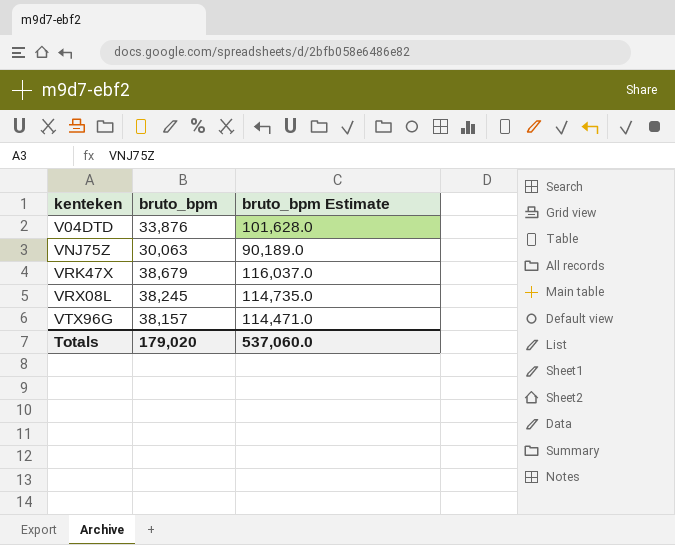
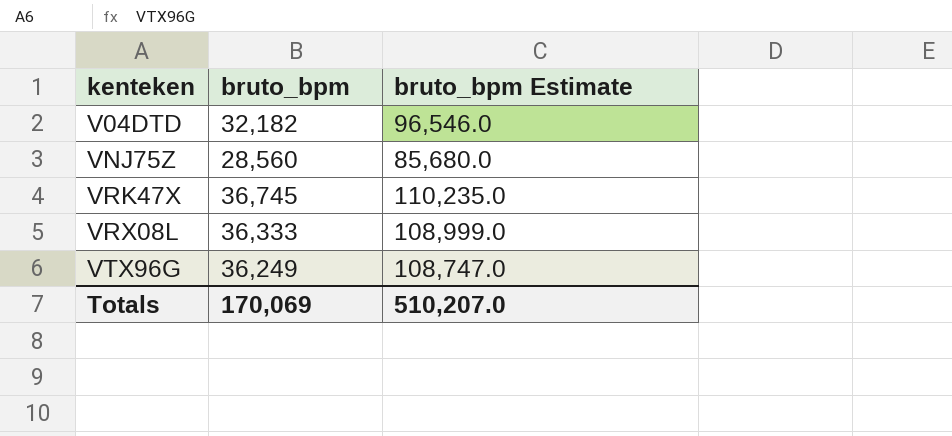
V04DTD | bruto_bpm: 33,876 -> 32,182
V04DTD | bruto_bpm Estimate: 101,628.0 -> 96,546.0
VNJ75Z | bruto_bpm: 30,063 -> 28,560
VNJ75Z | bruto_bpm Estimate: 90,189.0 -> 85,680.0
VRK47X | bruto_bpm: 38,679 -> 36,745
VRK47X | bruto_bpm Estimate: 116,037.0 -> 110,235.0
VRX08L | bruto_bpm: 38,245 -> 36,333
VRX08L | bruto_bpm Estimate: 114,735.0 -> 108,999.0
VTX96G | bruto_bpm: 38,157 -> 36,249
VTX96G | bruto_bpm Estimate: 114,471.0 -> 108,747.0
Totals | bruto_bpm: 179,020 -> 170,069
Totals | bruto_bpm Estimate: 537,060.0 -> 510,207.0

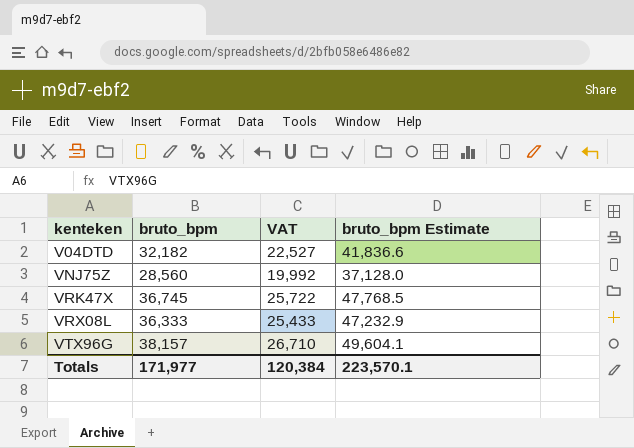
column VAT | formula: none -> [bruto_bpm] * 0.7
column bruto_bpm Estimate | formula: [bruto_bpm] * 3 -> [bruto_bpm] * 1.3
VTX96G | bruto_bpm: 36,249 -> 38,157
Totals | bruto_bpm: 170,069 -> 171,977
Totals | bruto_bpm Estimate: 510,207.0 -> 223,570.1

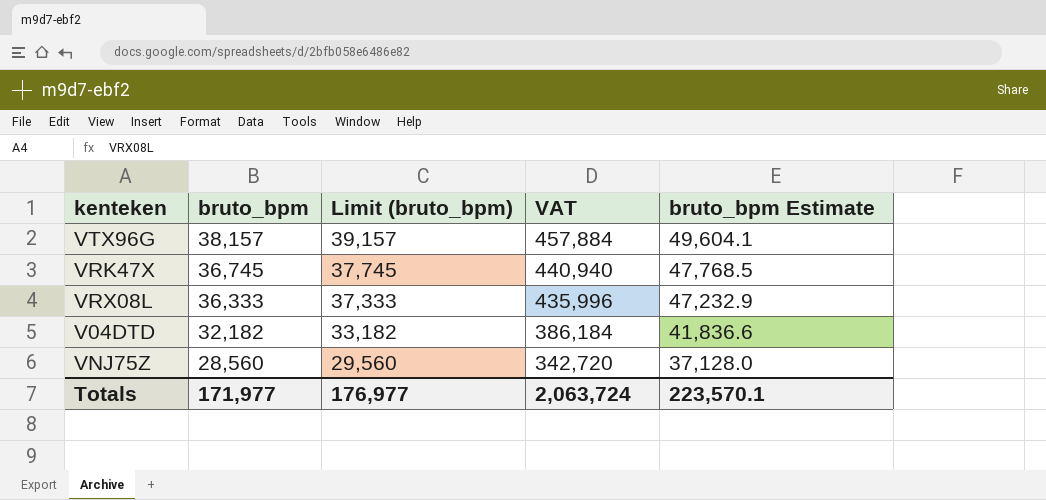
row order: kenteken ascending -> bruto_bpm descending
column Limit (bruto_bpm) | formula: none -> [bruto_bpm] + 1000
column VAT | formula: [bruto_bpm] * 0.7 -> [bruto_bpm] * 12
Totals | VAT: 120,384 -> 2,063,724

